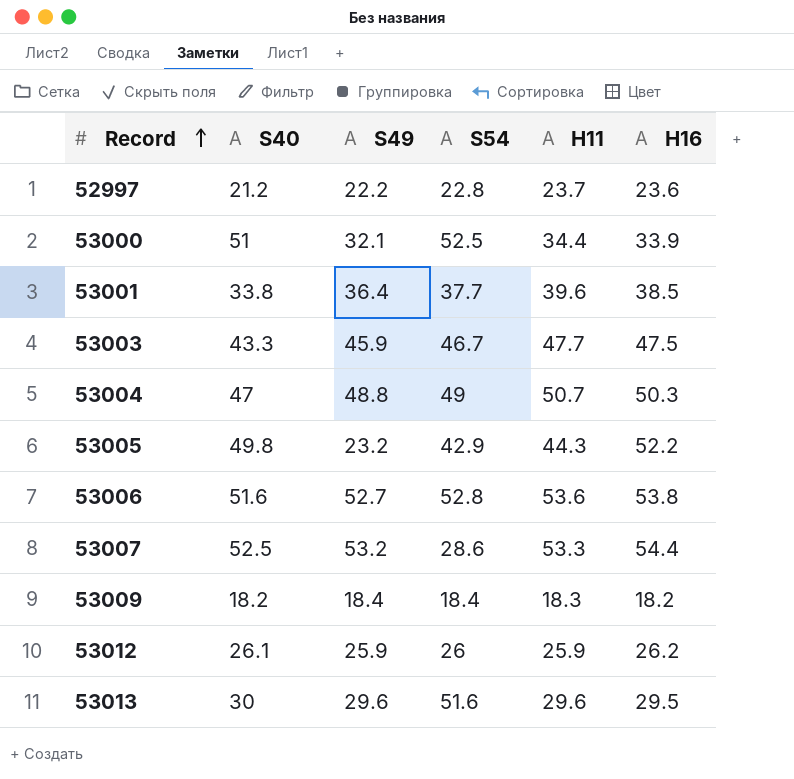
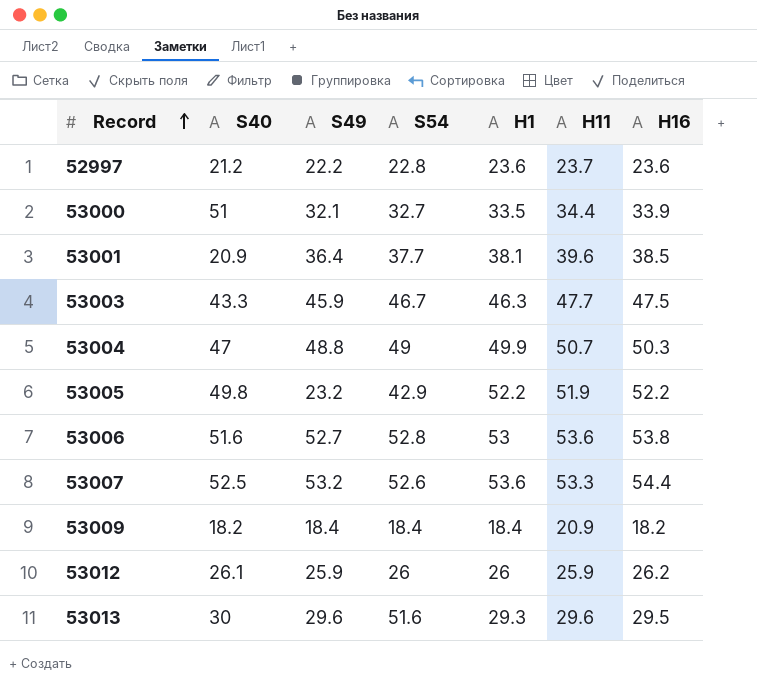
column H1 | position: none -> 5
53000 | S54: 52.5 -> 32.7
53001 | S40: 33.8 -> 20.9
53005 | H11: 44.3 -> 51.9
53007 | S54: 28.6 -> 52.6
53009 | H11: 18.3 -> 20.9

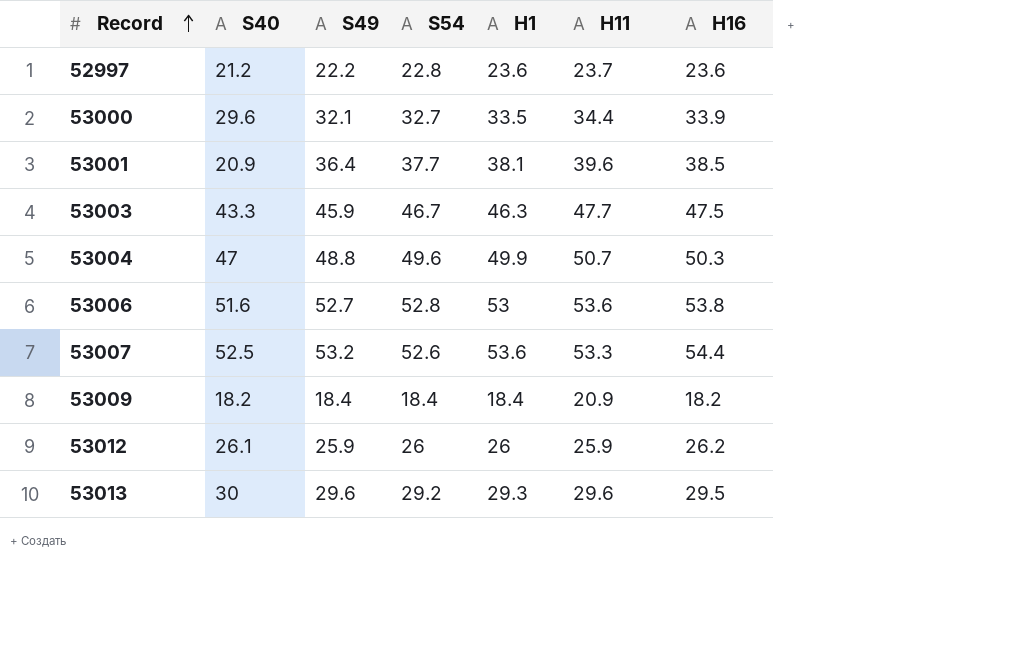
row 53005: 49.8 | 23.2 | 42.9 | 52.2 | 51.9 | 52.2 -> none
53000 | S40: 51 -> 29.6
53004 | S54: 49 -> 49.6
53013 | S54: 51.6 -> 29.2

